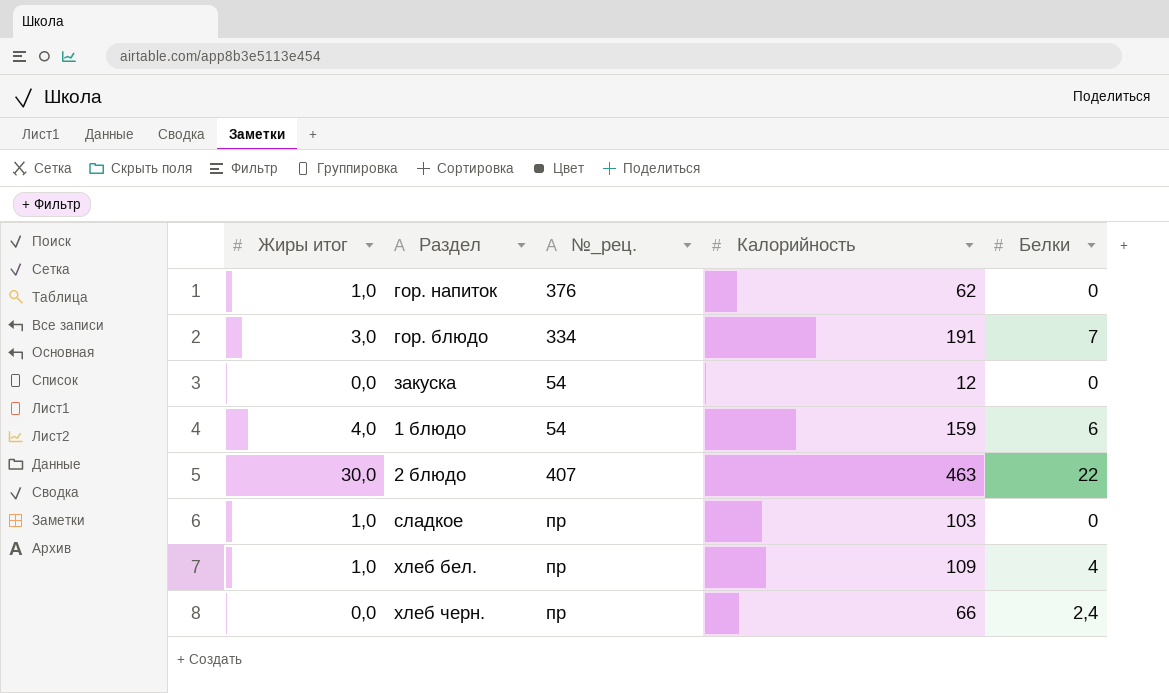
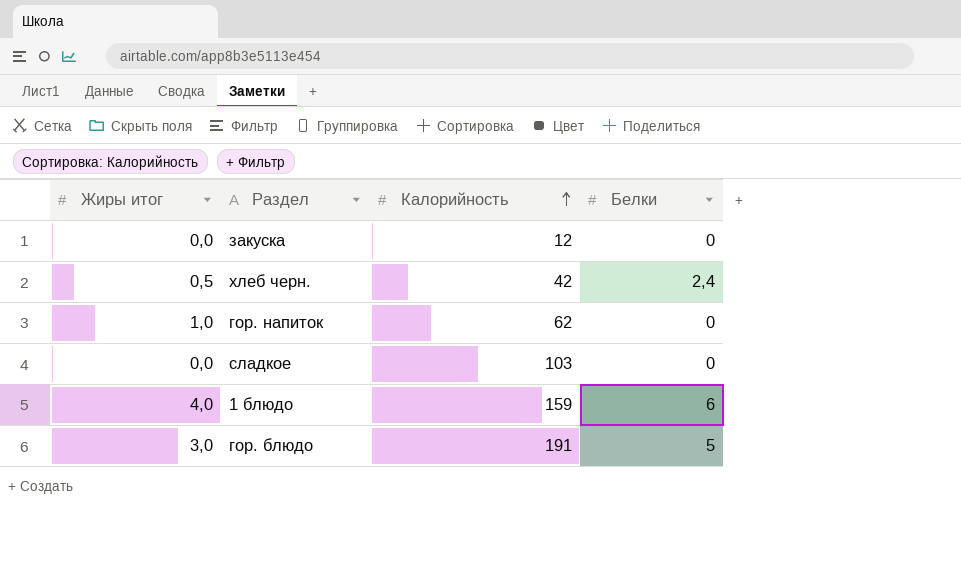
row order: none -> Калорийность ascending
column №_рец. | position: 3 -> none
row 2 блюдо: 30,0 | 407 | 463 | 22 -> none
row хлеб бел.: 1,0 | пр | 109 | 4 -> none
хлеб черн. | Жиры итог: 0,0 -> 0,5
хлеб черн. | Калорийность: 66 -> 42
сладкое | Жиры итог: 1,0 -> 0,0
гор. блюдо | Белки: 7 -> 5

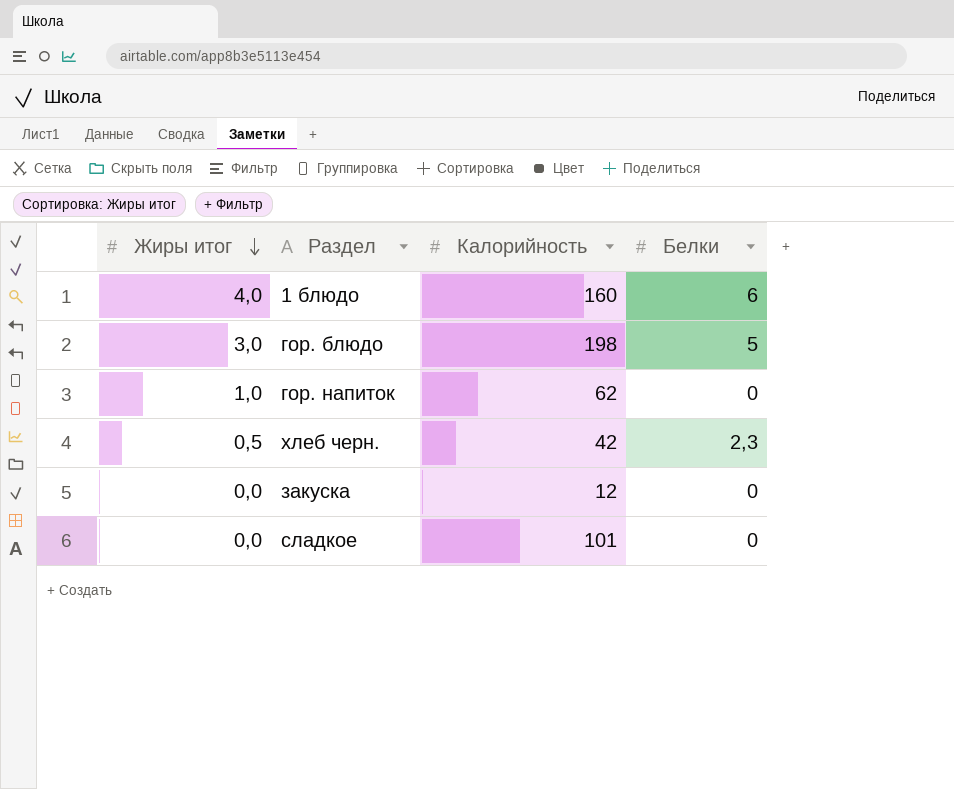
row order: Калорийность ascending -> Жиры итог descending
1 блюдо | Калорийность: 159 -> 160
гор. блюдо | Калорийность: 191 -> 198
хлеб черн. | Белки: 2,4 -> 2,3
сладкое | Калорийность: 103 -> 101

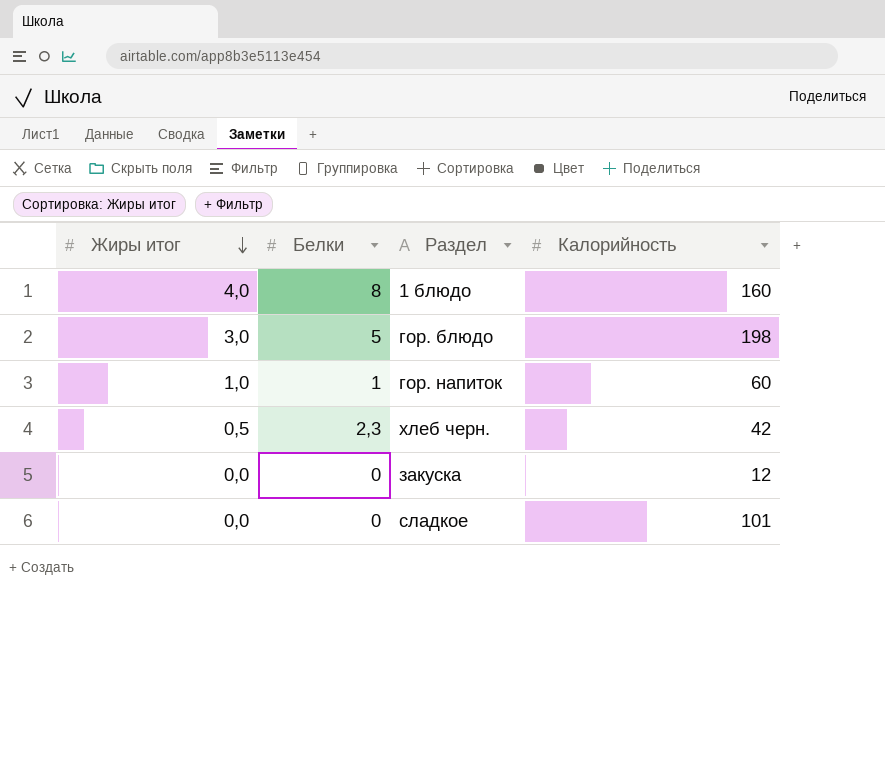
column Белки | position: 4 -> 2
1 блюдо | Белки: 6 -> 8
гор. напиток | Белки: 0 -> 1
гор. напиток | Калорийность: 62 -> 60

